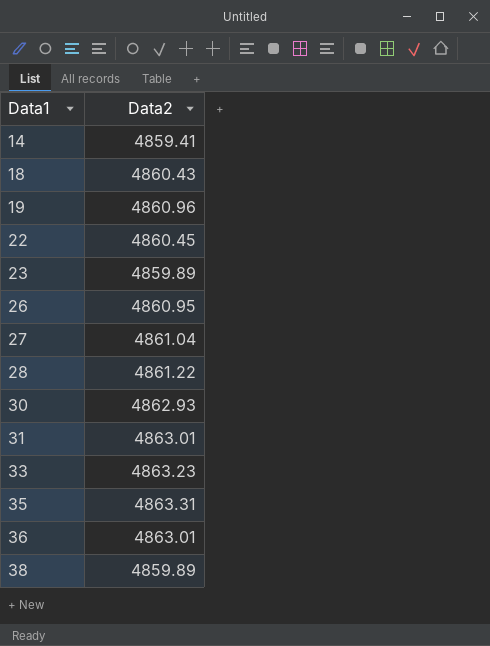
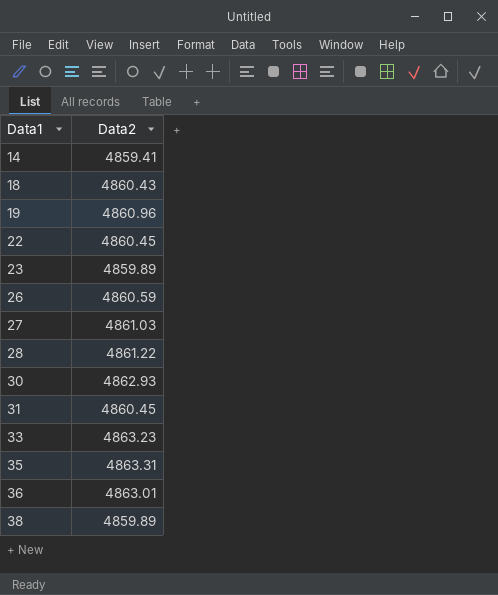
26 | Data2: 4860.95 -> 4860.59
27 | Data2: 4861.04 -> 4861.03
31 | Data2: 4863.01 -> 4860.45

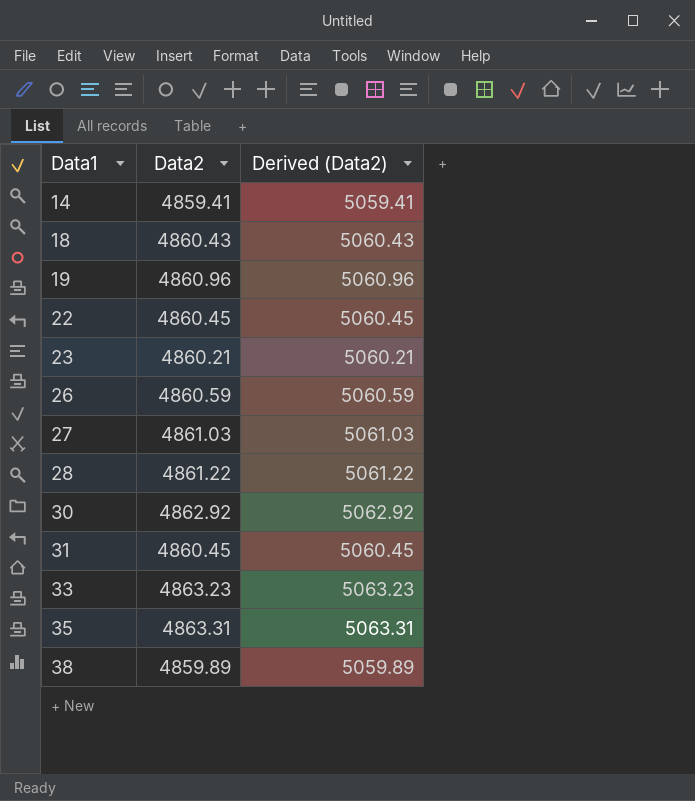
column Derived (Data2) | formula: none -> [Data2] + 200
row 36: 4863.01 -> none
23 | Data2: 4859.89 -> 4860.21
30 | Data2: 4862.93 -> 4862.92

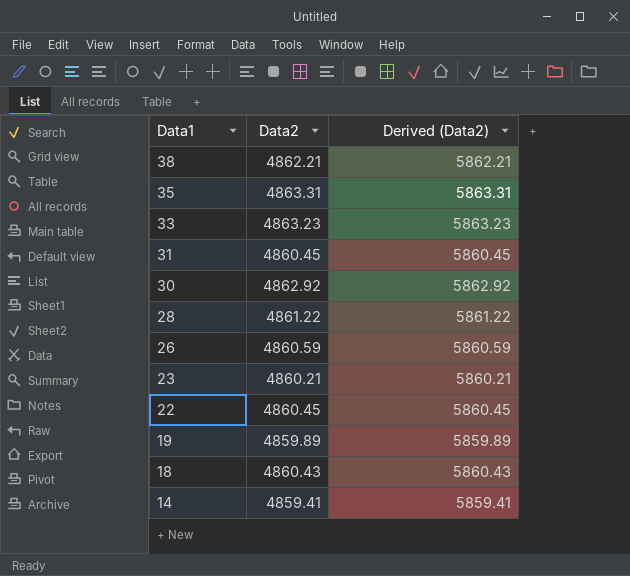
row order: Data1 ascending -> Data1 descending
column Derived (Data2) | formula: [Data2] + 200 -> [Data2] + 1000
row 27: 4861.03 | 5061.03 -> none
38 | Data2: 4859.89 -> 4862.21
19 | Data2: 4860.96 -> 4859.89

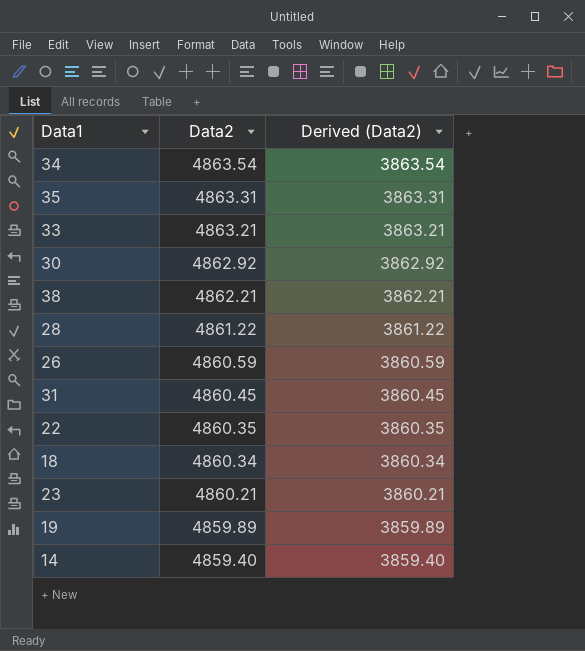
row order: Data1 descending -> Data2 descending
column Derived (Data2) | formula: [Data2] + 1000 -> [Data2] - 1000
row 34: none -> 4863.54 | 3863.54
33 | Data2: 4863.23 -> 4863.21
22 | Data2: 4860.45 -> 4860.35
18 | Data2: 4860.43 -> 4860.34
14 | Data2: 4859.41 -> 4859.40

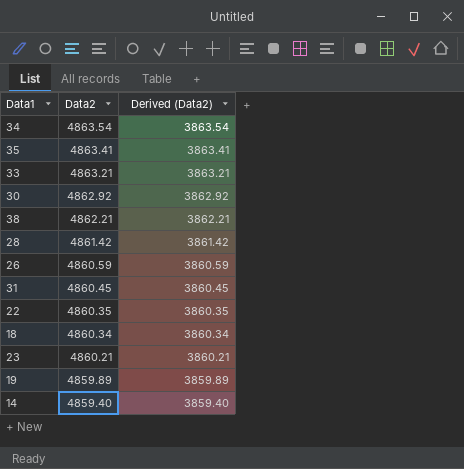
35 | Data2: 4863.31 -> 4863.41
35 | Derived (Data2): 3863.31 -> 3863.41
28 | Data2: 4861.22 -> 4861.42
28 | Derived (Data2): 3861.22 -> 3861.42

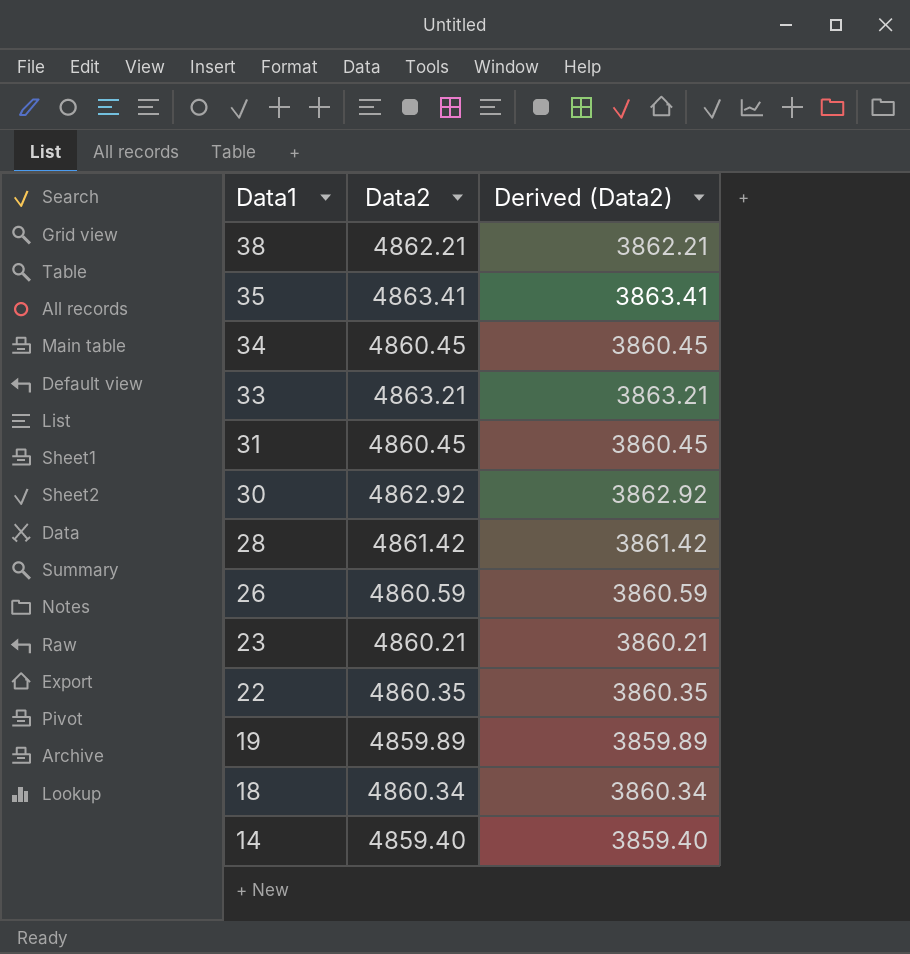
row order: Data2 descending -> Data1 descending
34 | Data2: 4863.54 -> 4860.45
34 | Derived (Data2): 3863.54 -> 3860.45

